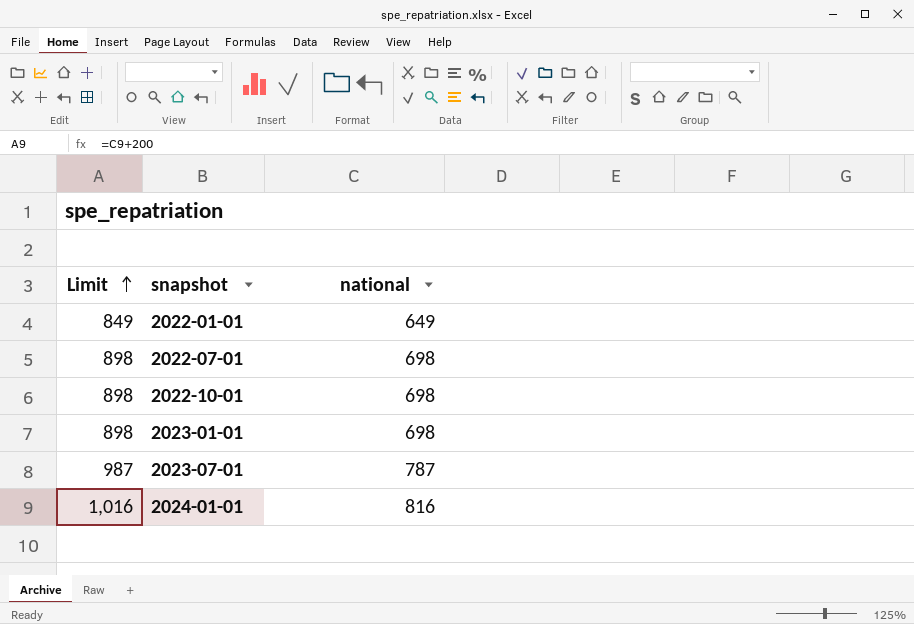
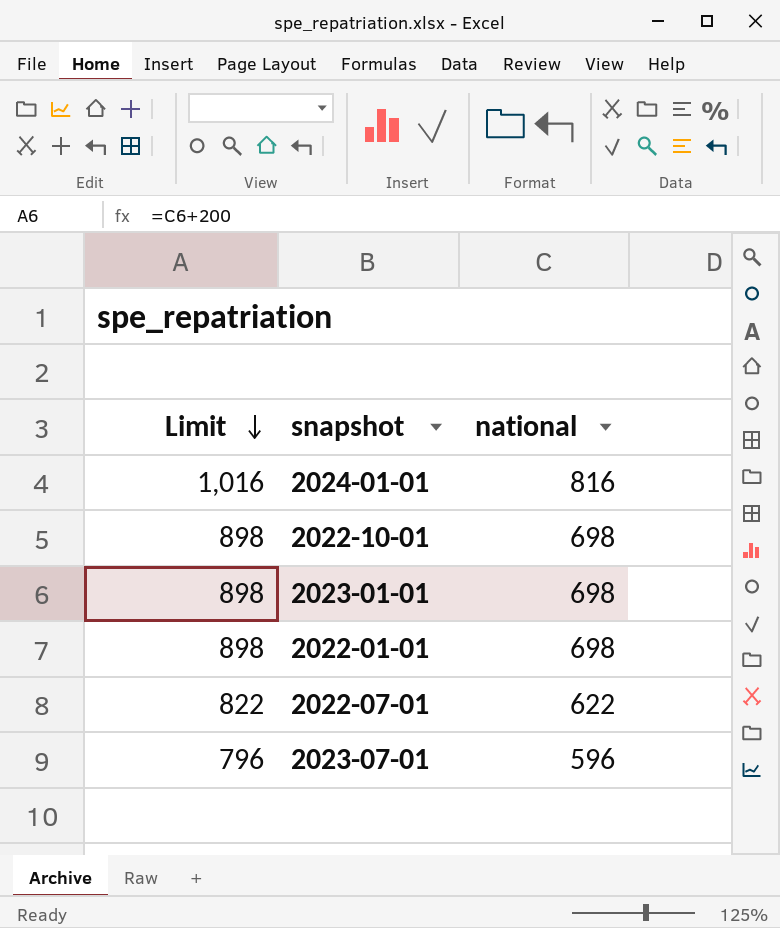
row order: Limit ascending -> Limit descending
2022-01-01 | Limit: 849 -> 898
2022-01-01 | national: 649 -> 698
2022-07-01 | Limit: 898 -> 822
2022-07-01 | national: 698 -> 622
2023-07-01 | Limit: 987 -> 796
2023-07-01 | national: 787 -> 596

